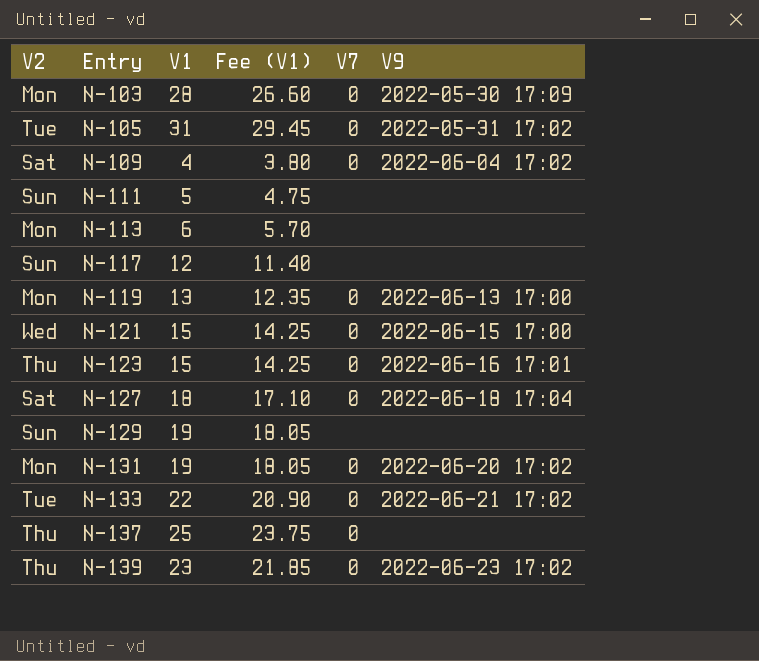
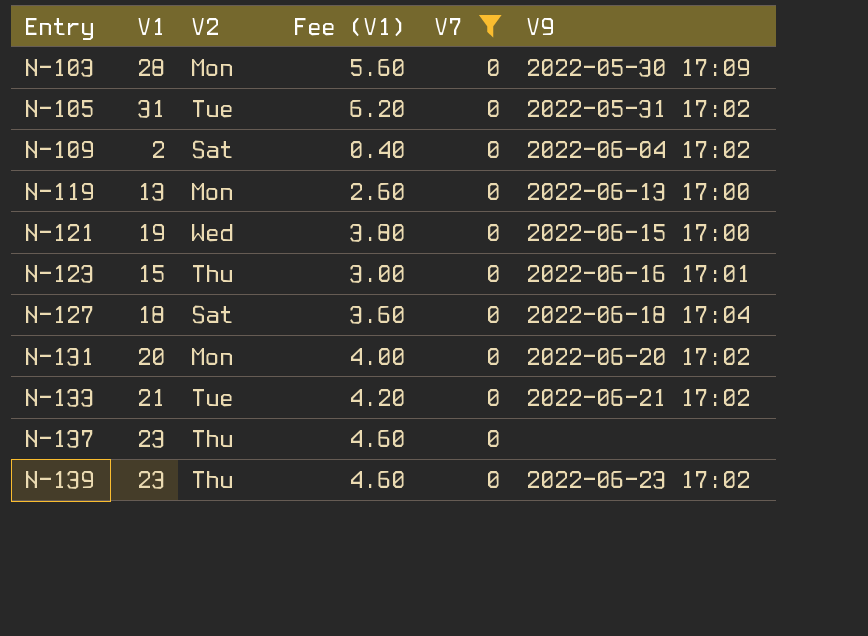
filter: none -> V7 = 0
column V2 | position: 1 -> 3
column Fee (V1) | formula: [V1] * 0.95 -> [V1] * 0.2
N-109 | V1: 4 -> 2
N-121 | V1: 15 -> 19
N-131 | V1: 19 -> 20
N-133 | V1: 22 -> 21
N-137 | V1: 25 -> 23

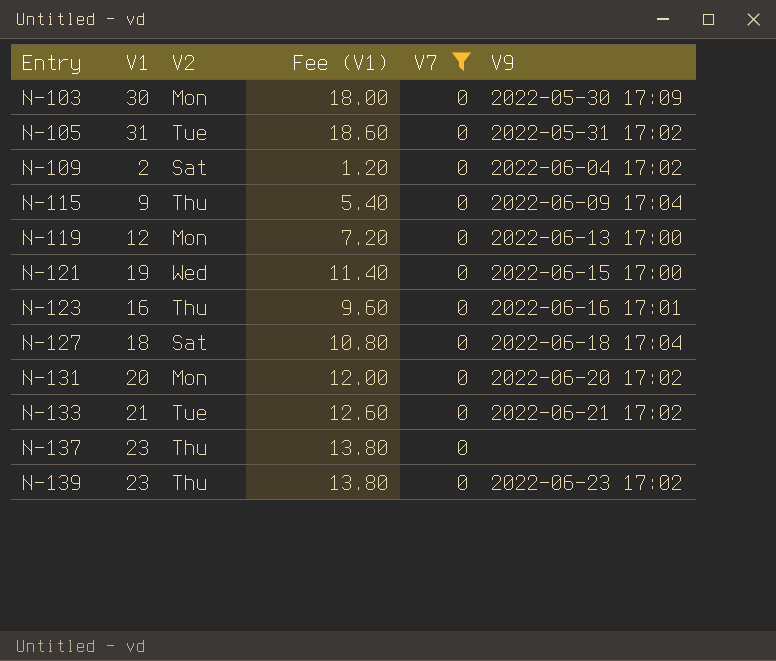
column Fee (V1) | formula: [V1] * 0.2 -> [V1] * 0.6
N-103 | V1: 28 -> 30
row N-115: none -> 9 | Thu | 5.40 | 0 | 2022-06-09 17:04
N-119 | V1: 13 -> 12
N-123 | V1: 15 -> 16

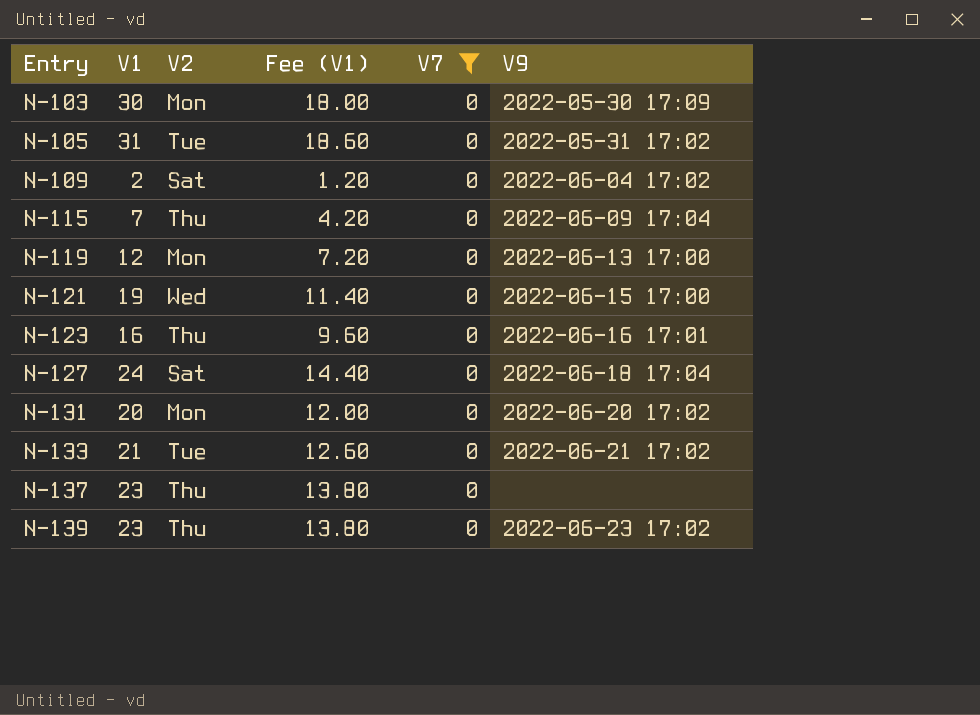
N-115 | V1: 9 -> 7
N-115 | Fee (V1): 5.40 -> 4.20
N-127 | V1: 18 -> 24
N-127 | Fee (V1): 10.80 -> 14.40

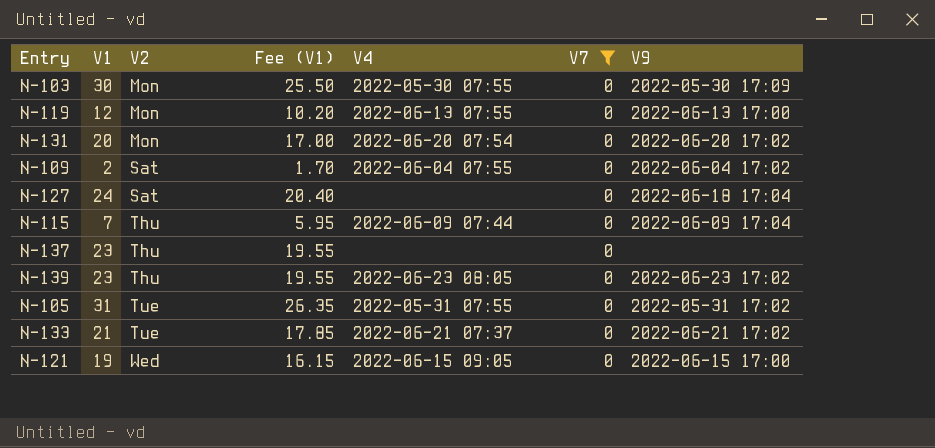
row order: Entry ascending -> V2 ascending
column Fee (V1) | formula: [V1] * 0.6 -> [V1] * 0.85
column V4 | position: none -> 5
row N-123: 16 | Thu | 9.60 | 0 | 2022-06-16 17:01 -> none

